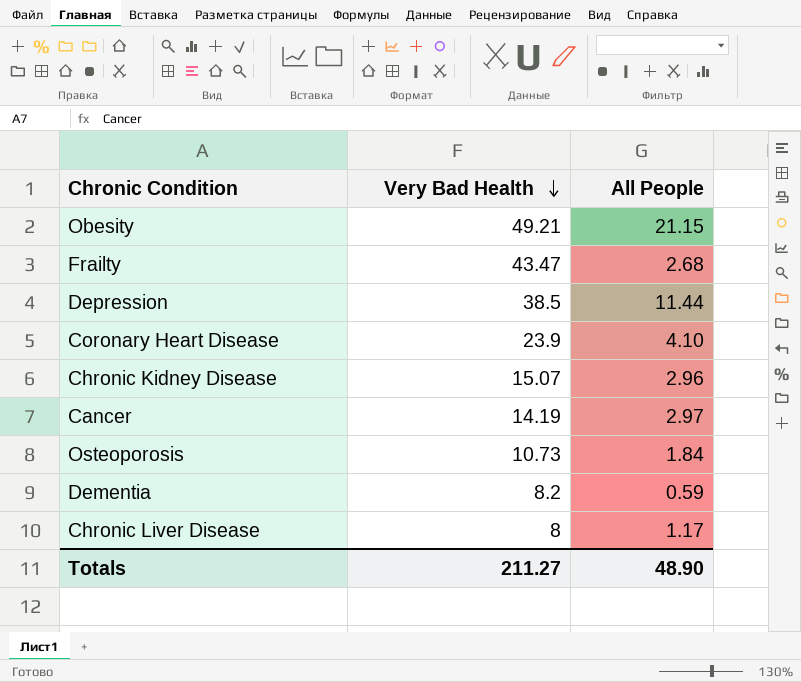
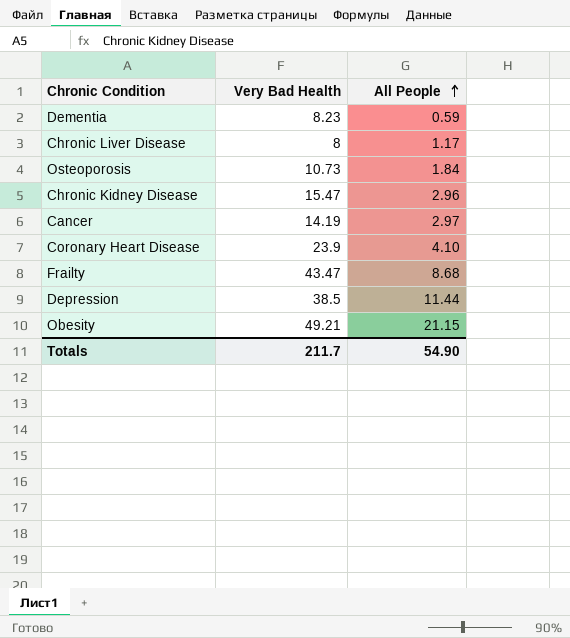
row order: Very Bad Health descending -> All People ascending
Dementia | Very Bad Health: 8.2 -> 8.23
Chronic Kidney Disease | Very Bad Health: 15.07 -> 15.47
Frailty | All People: 2.68 -> 8.68
Totals | Very Bad Health: 211.27 -> 211.7
Totals | All People: 48.90 -> 54.90

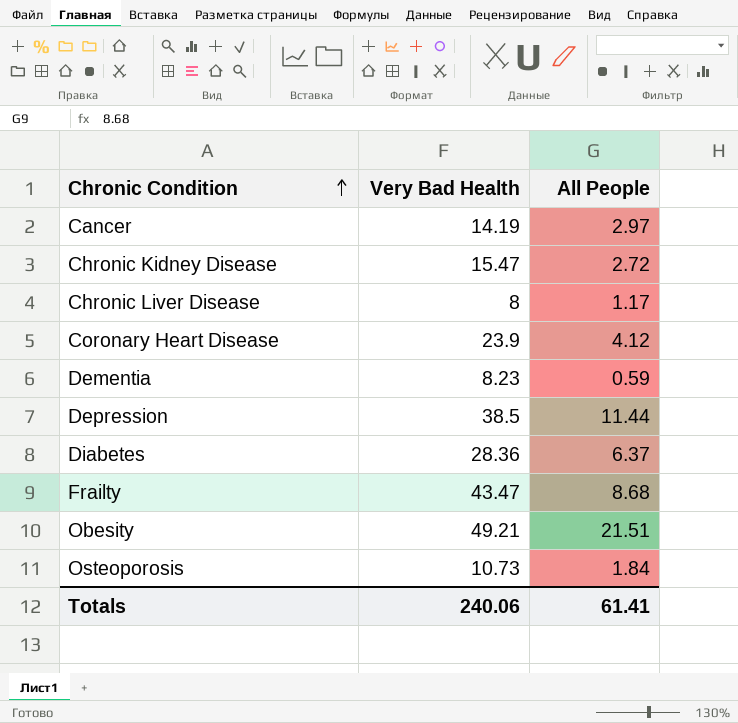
row order: All People ascending -> Chronic Condition ascending
Chronic Kidney Disease | All People: 2.96 -> 2.72
Coronary Heart Disease | All People: 4.10 -> 4.12
row Diabetes: none -> 28.36 | 6.37
Obesity | All People: 21.15 -> 21.51
Totals | Very Bad Health: 211.7 -> 240.06
Totals | All People: 54.90 -> 61.41

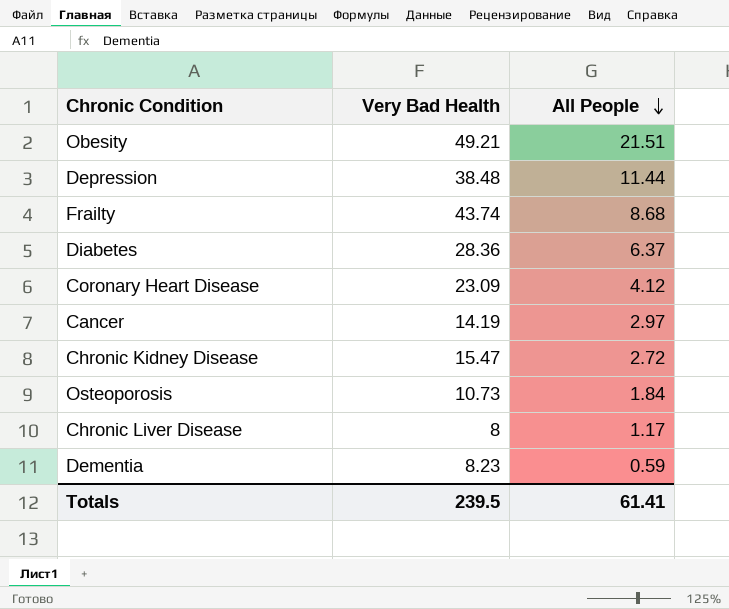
row order: Chronic Condition ascending -> All People descending
Depression | Very Bad Health: 38.5 -> 38.48
Frailty | Very Bad Health: 43.47 -> 43.74
Coronary Heart Disease | Very Bad Health: 23.9 -> 23.09
Totals | Very Bad Health: 240.06 -> 239.5

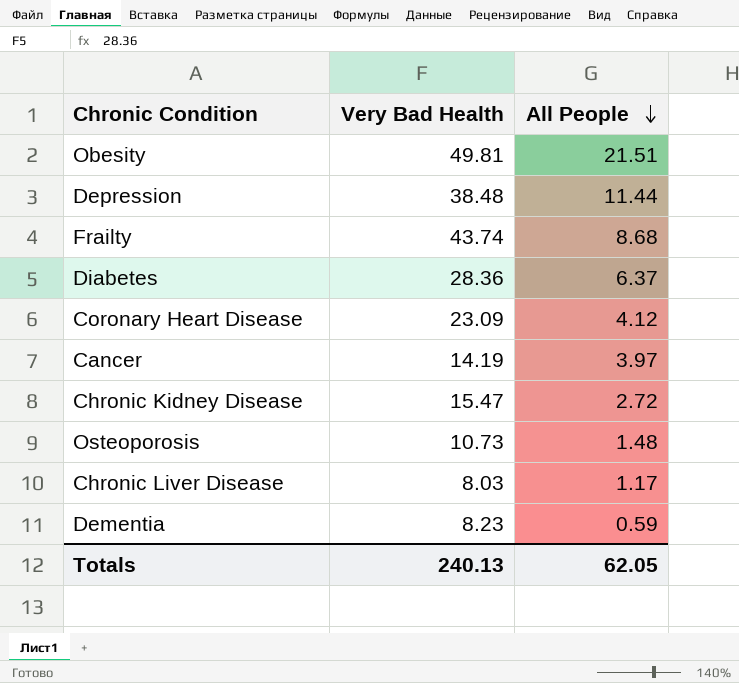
Obesity | Very Bad Health: 49.21 -> 49.81
Cancer | All People: 2.97 -> 3.97
Osteoporosis | All People: 1.84 -> 1.48
Chronic Liver Disease | Very Bad Health: 8 -> 8.03
Totals | Very Bad Health: 239.5 -> 240.13
Totals | All People: 61.41 -> 62.05

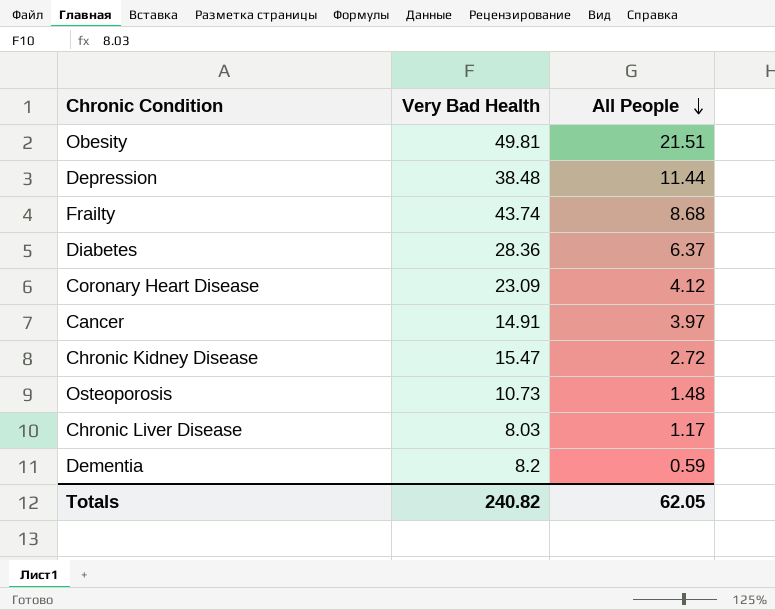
Cancer | Very Bad Health: 14.19 -> 14.91
Dementia | Very Bad Health: 8.23 -> 8.2
Totals | Very Bad Health: 240.13 -> 240.82

